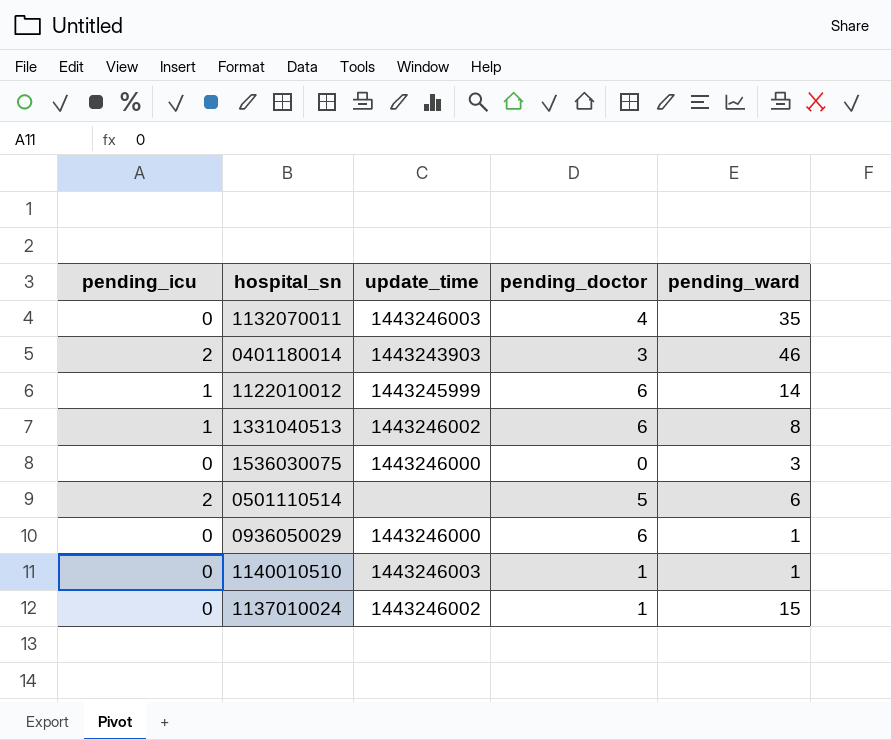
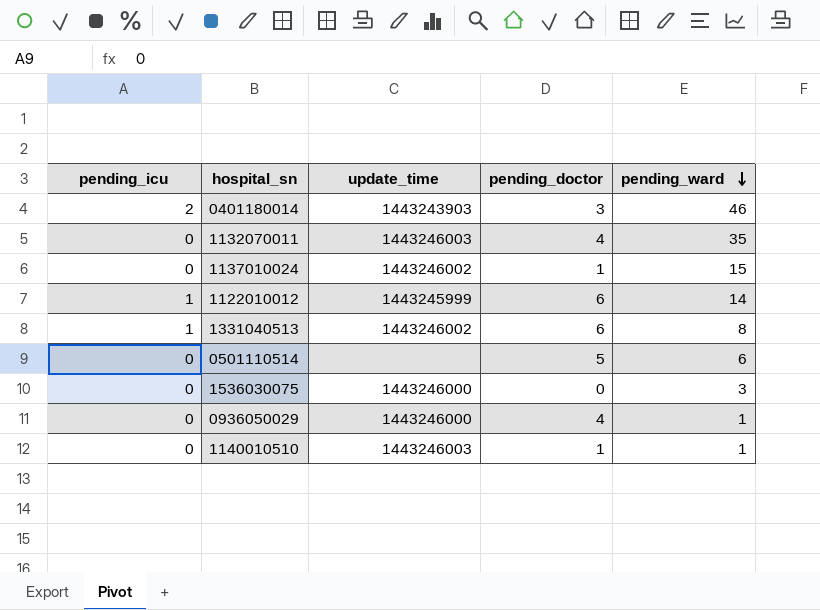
row order: none -> pending_ward descending
0501110514 | pending_icu: 2 -> 0
0936050029 | pending_doctor: 6 -> 4

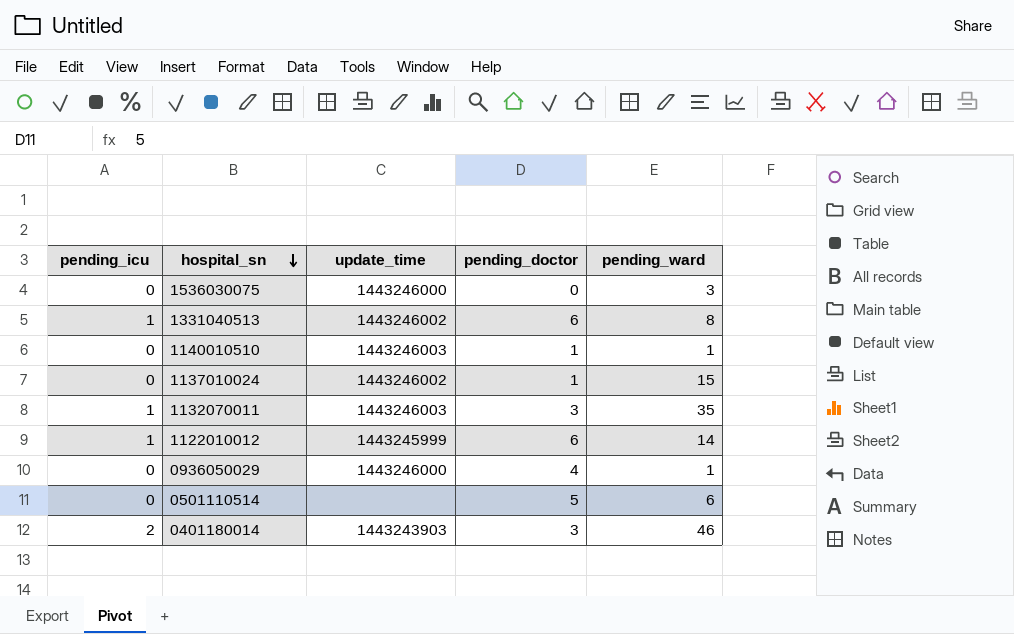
row order: pending_ward descending -> hospital_sn descending
1132070011 | pending_icu: 0 -> 1
1132070011 | pending_doctor: 4 -> 3

